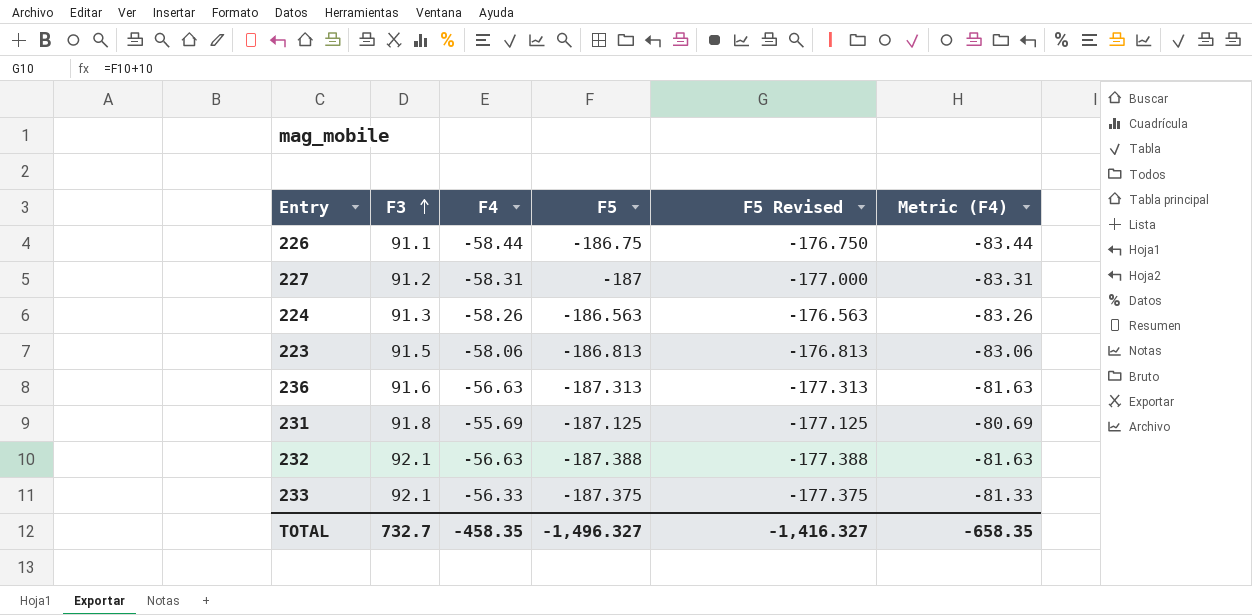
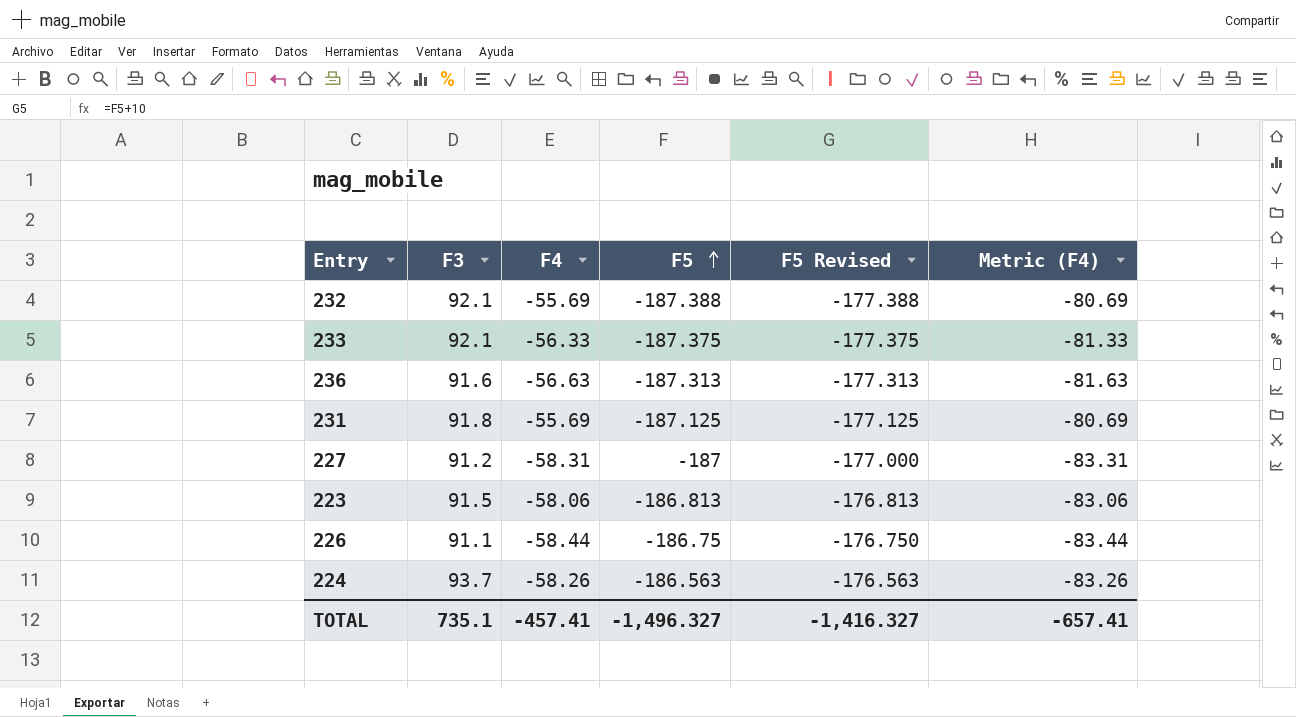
row order: F3 ascending -> F5 ascending
232 | F4: -56.63 -> -55.69
232 | Metric (F4): -81.63 -> -80.69
224 | F3: 91.3 -> 93.7
TOTAL | F3: 732.7 -> 735.1
TOTAL | F4: -458.35 -> -457.41
TOTAL | Metric (F4): -658.35 -> -657.41

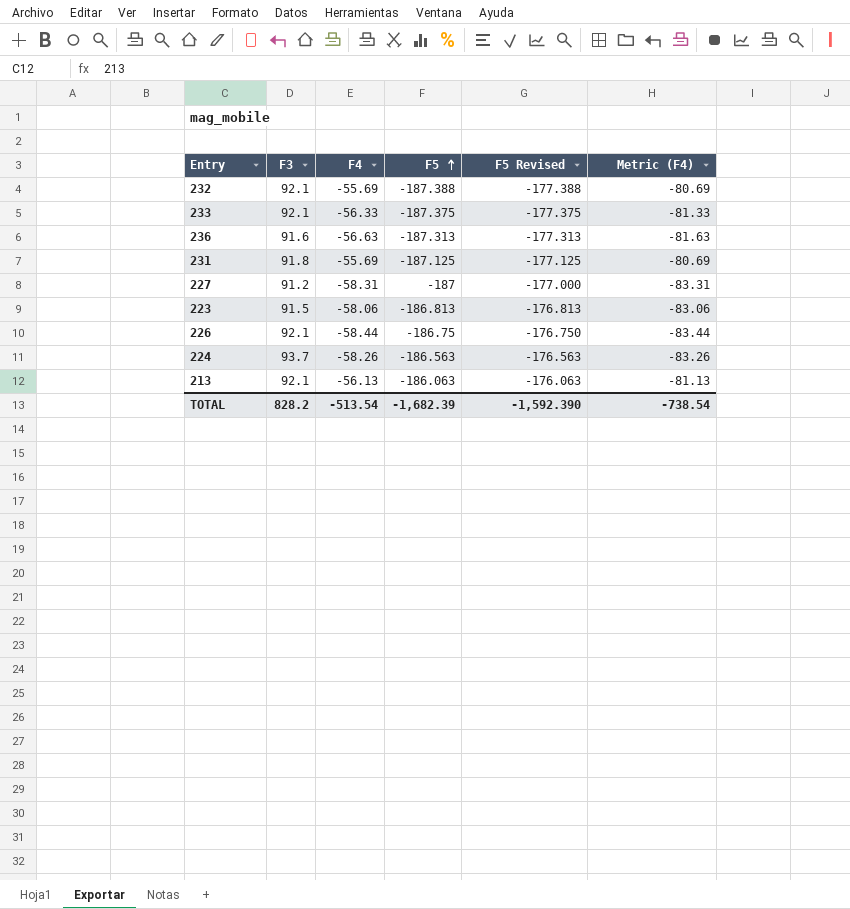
226 | F3: 91.1 -> 92.1
row 213: none -> 92.1 | -56.13 | -186.063 | -176.063 | -81.13
TOTAL | F3: 735.1 -> 828.2
TOTAL | F4: -457.41 -> -513.54
TOTAL | F5: -1,496.327 -> -1,682.39
TOTAL | F5 Revised: -1,416.327 -> -1,592.390
TOTAL | Metric (F4): -657.41 -> -738.54

